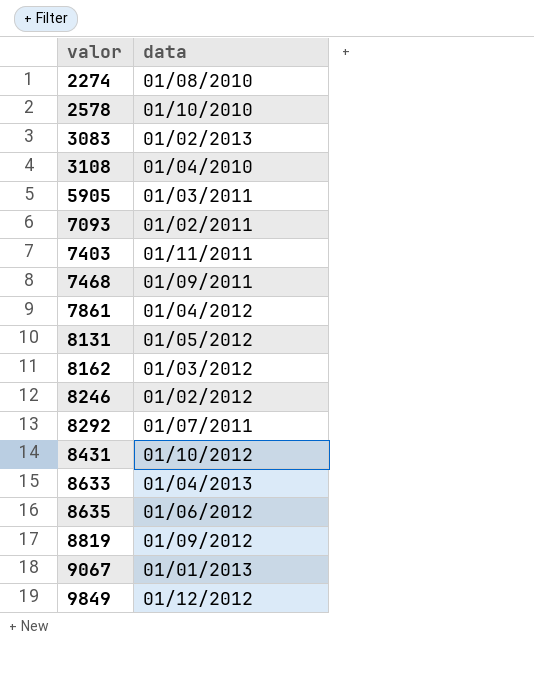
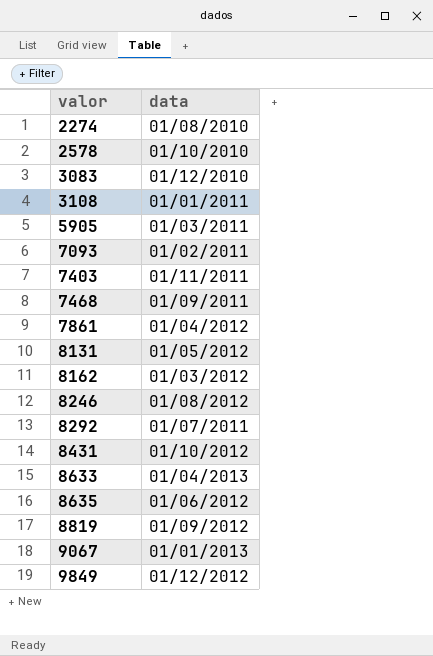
3083 | data: 01/02/2013 -> 01/12/2010
3108 | data: 01/04/2010 -> 01/01/2011
8246 | data: 01/02/2012 -> 01/08/2012

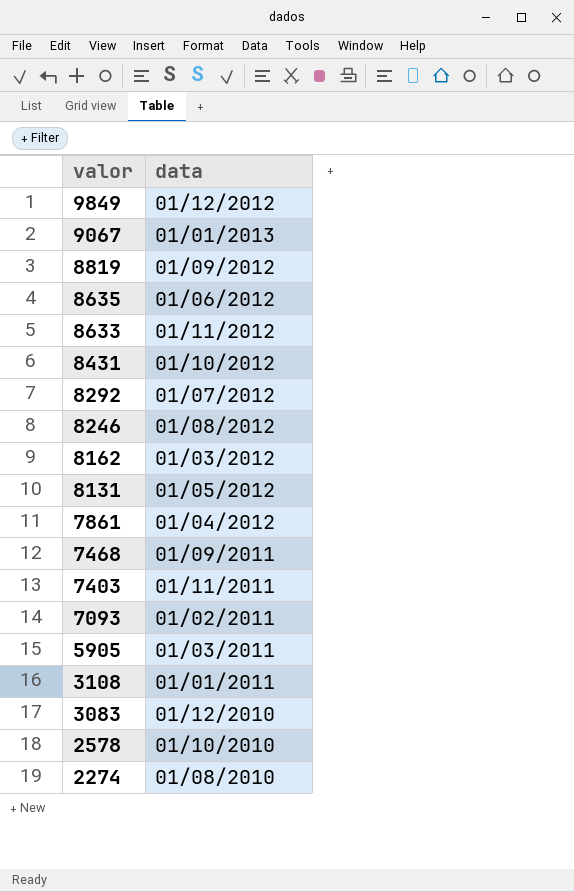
row order: valor ascending -> valor descending
8633 | data: 01/04/2013 -> 01/11/2012
8292 | data: 01/07/2011 -> 01/07/2012

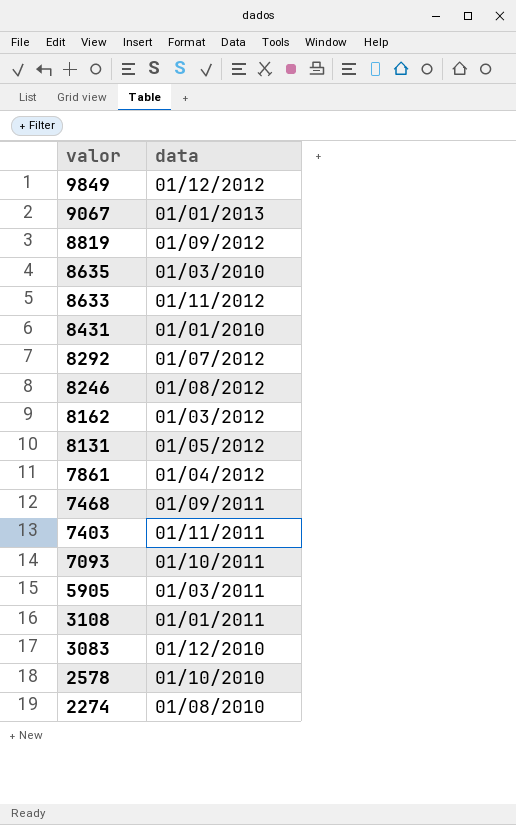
8635 | data: 01/06/2012 -> 01/03/2010
8431 | data: 01/10/2012 -> 01/01/2010
7093 | data: 01/02/2011 -> 01/10/2011

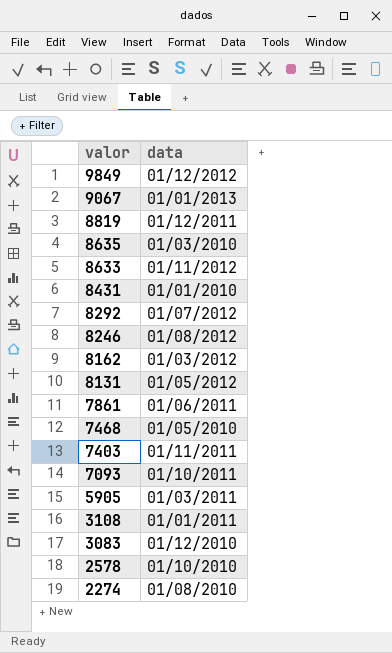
8819 | data: 01/09/2012 -> 01/12/2011
7861 | data: 01/04/2012 -> 01/06/2011
7468 | data: 01/09/2011 -> 01/05/2010

